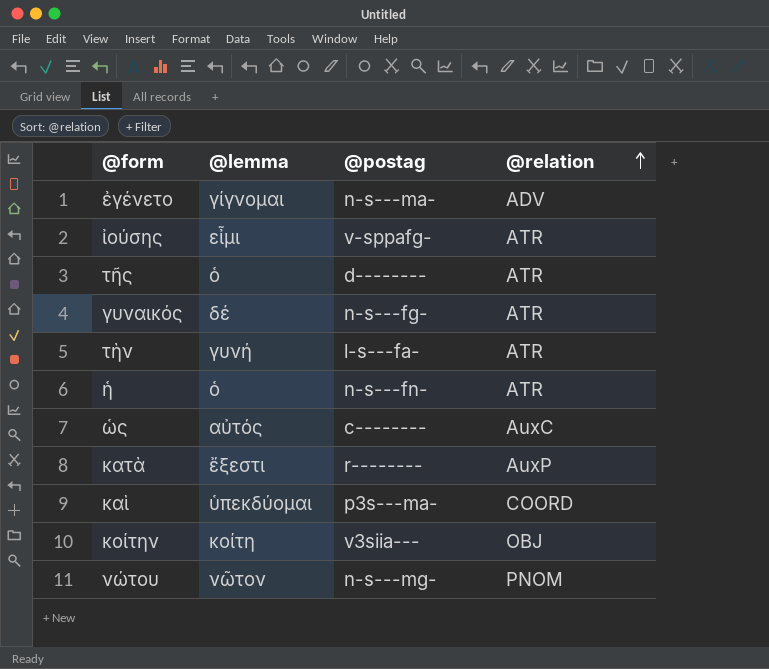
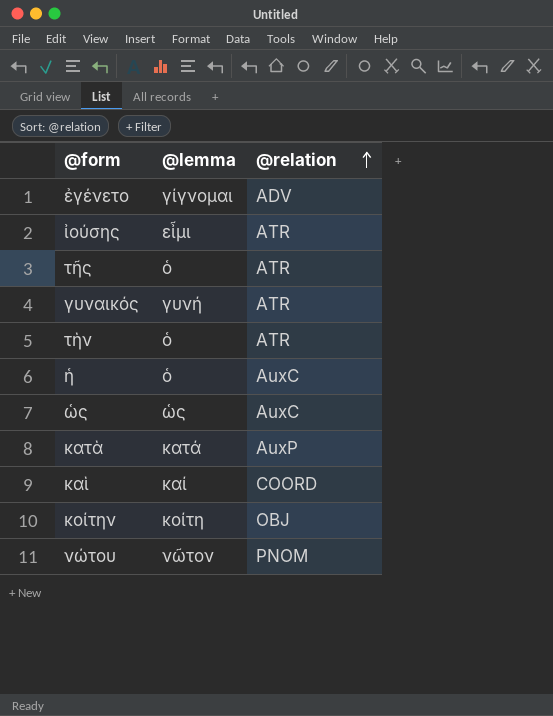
column @postag | position: 3 -> none
γυναικός | @lemma: δέ -> γυνή
τὴν | @lemma: γυνή -> ὁ
ἡ | @relation: ATR -> AuxC
ὡς | @lemma: αὐτός -> ὡς
κατὰ | @lemma: ἔξεστι -> κατά
καὶ | @lemma: ὑπεκδύομαι -> καί

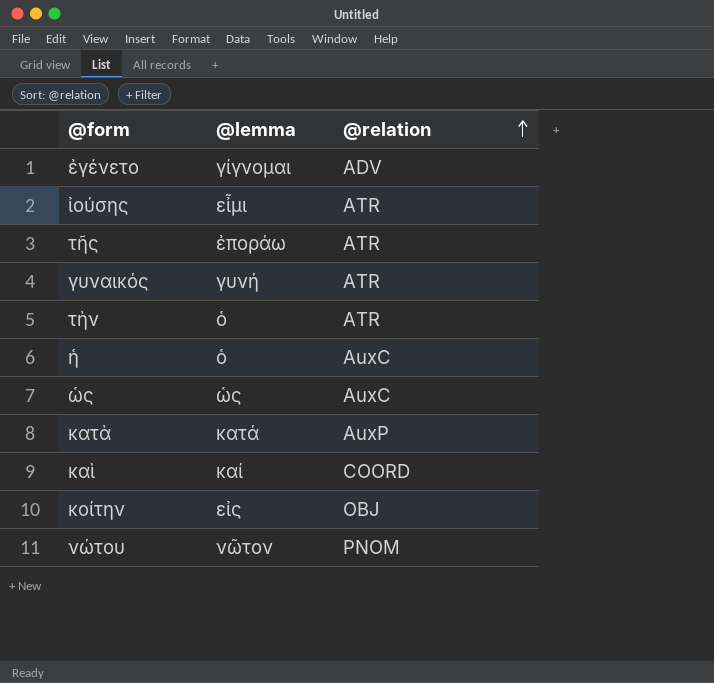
τῆς | @lemma: ὁ -> ἐποράω
κοίτην | @lemma: κοίτη -> εἰς

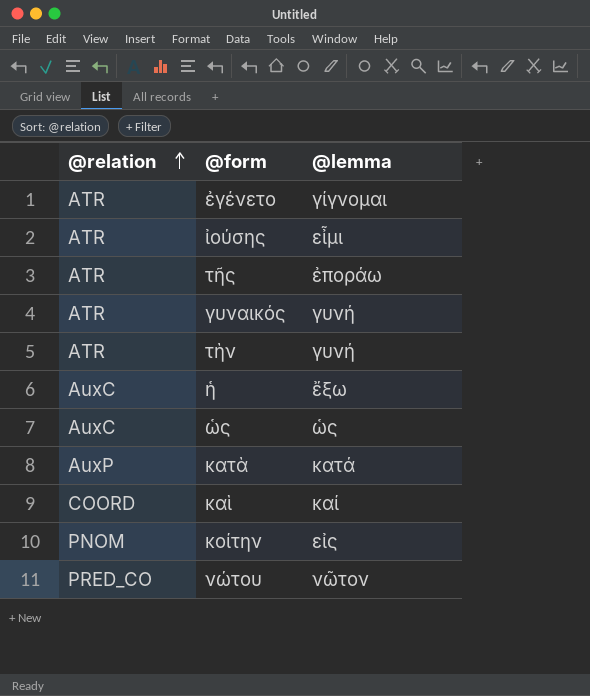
column @relation | position: 3 -> 1
ἐγένετο | @relation: ADV -> ATR
τὴν | @lemma: ὁ -> γυνή
ἡ | @lemma: ὁ -> ἔξω
κοίτην | @relation: OBJ -> PNOM
νώτου | @relation: PNOM -> PRED_CO

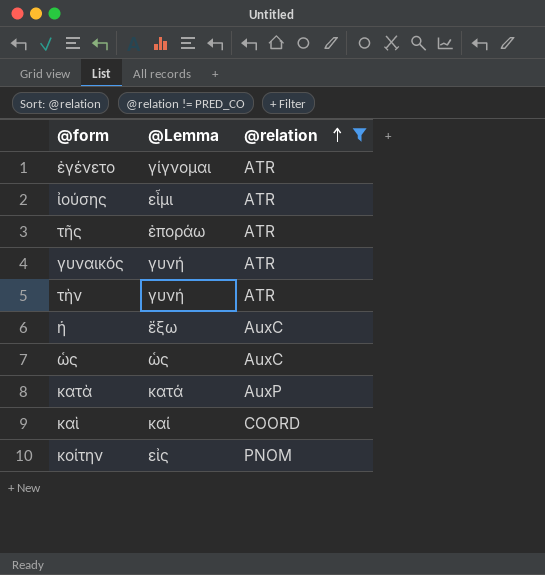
filter: none -> @relation != PRED_CO
column name: @lemma -> @Lemma
column @relation | position: 1 -> 3

